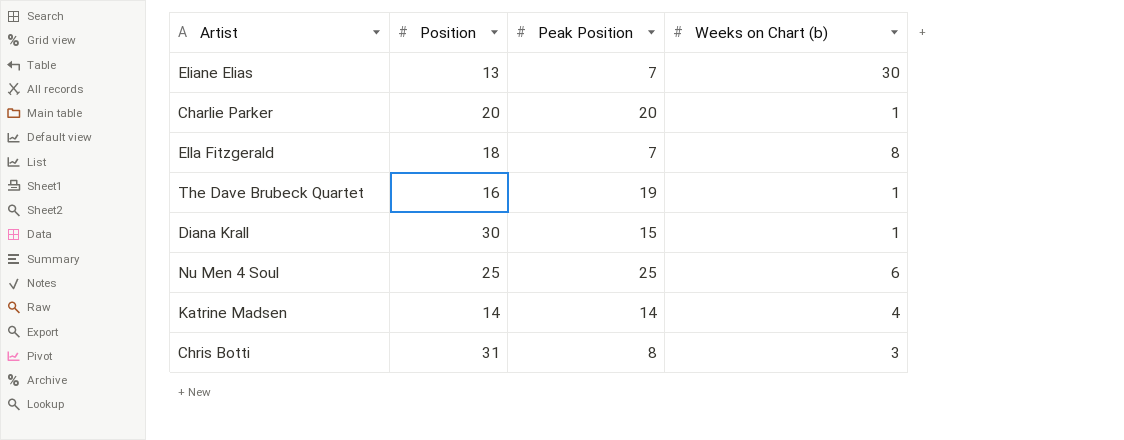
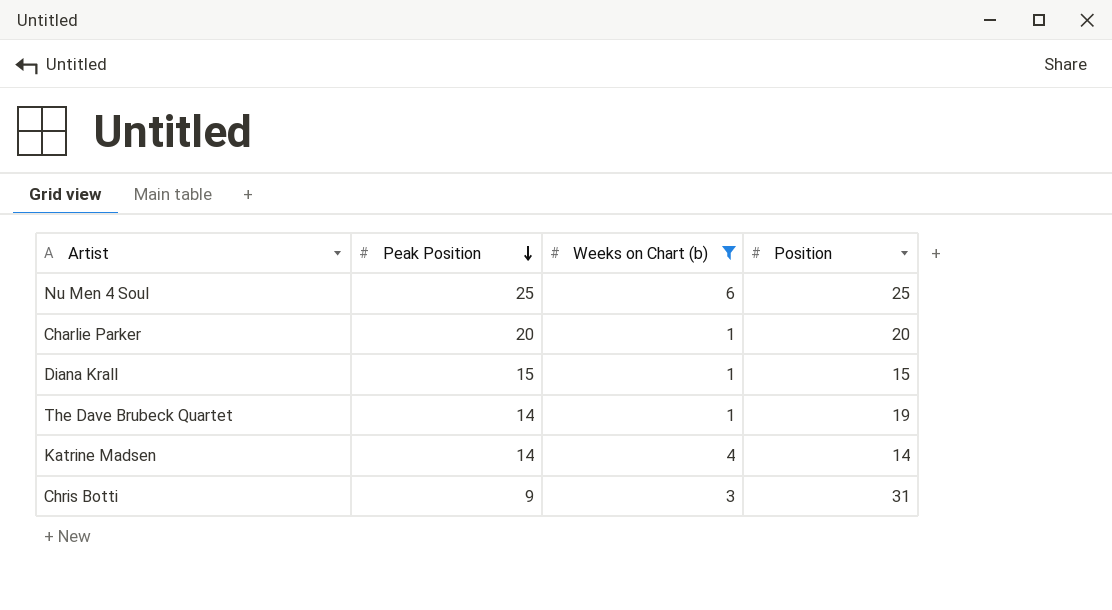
filter: none -> Weeks on Chart (b) <= 6
row order: none -> Peak Position descending
column Position | position: 2 -> 4
Diana Krall | Position: 30 -> 15
The Dave Brubeck Quartet | Peak Position: 19 -> 14
The Dave Brubeck Quartet | Position: 16 -> 19
Chris Botti | Peak Position: 8 -> 9

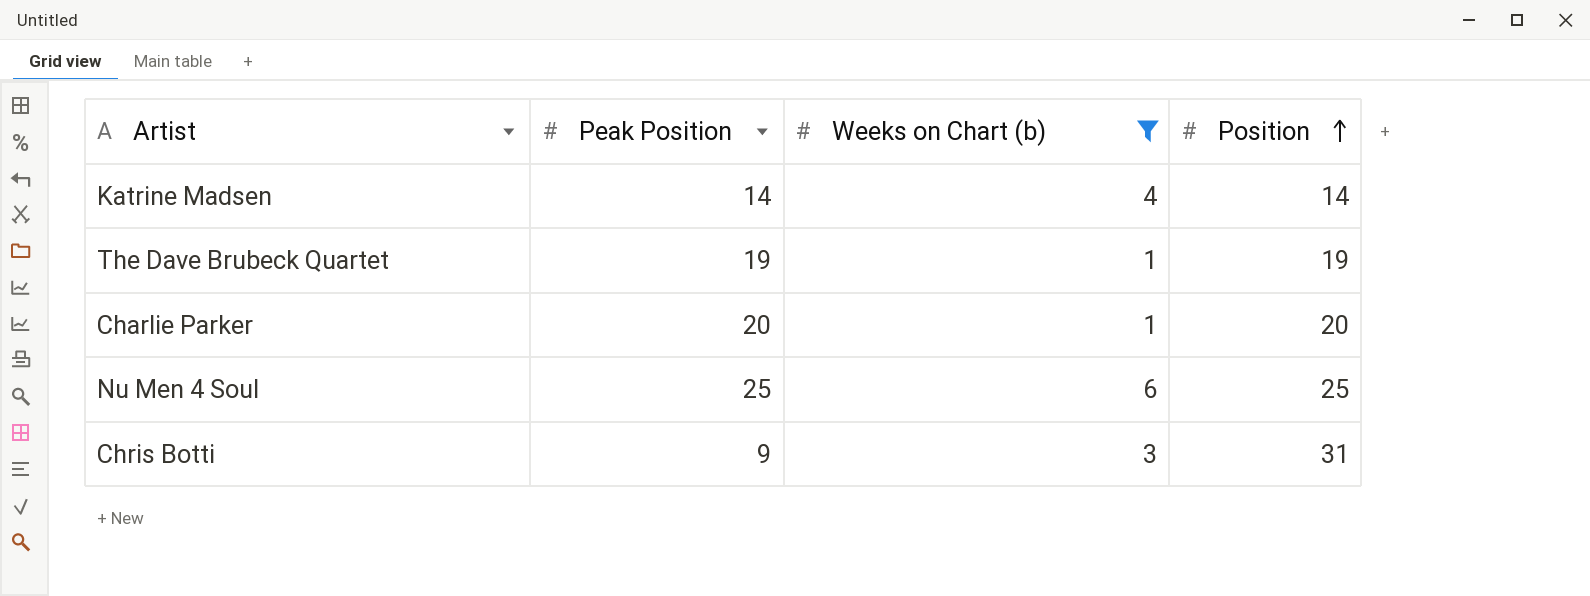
row order: Peak Position descending -> Position ascending
row Diana Krall: 15 | 1 | 15 -> none
The Dave Brubeck Quartet | Peak Position: 14 -> 19

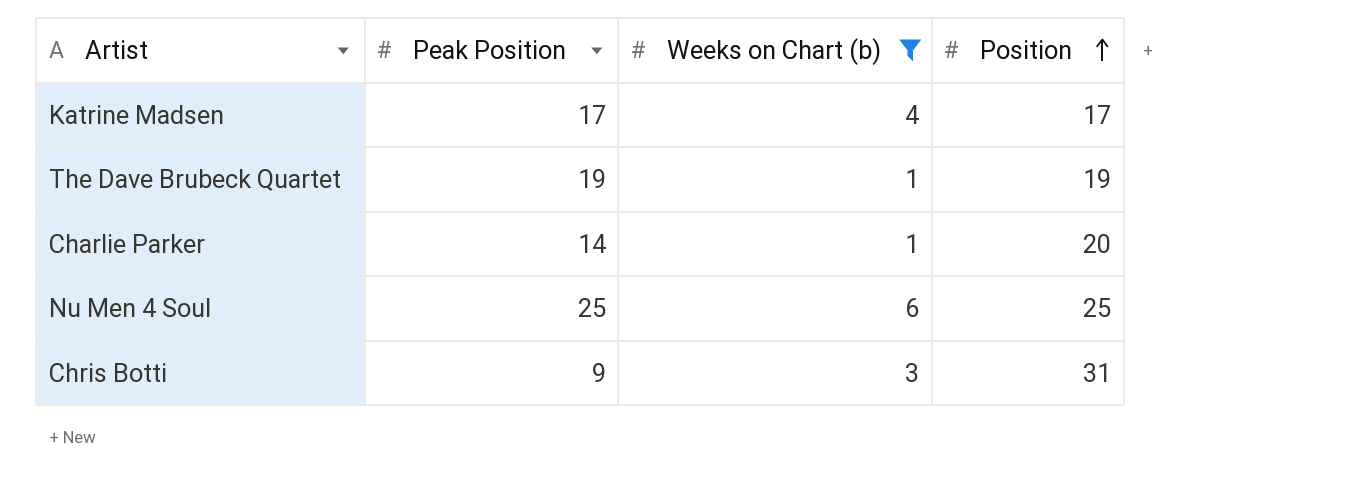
Katrine Madsen | Peak Position: 14 -> 17
Katrine Madsen | Position: 14 -> 17
Charlie Parker | Peak Position: 20 -> 14

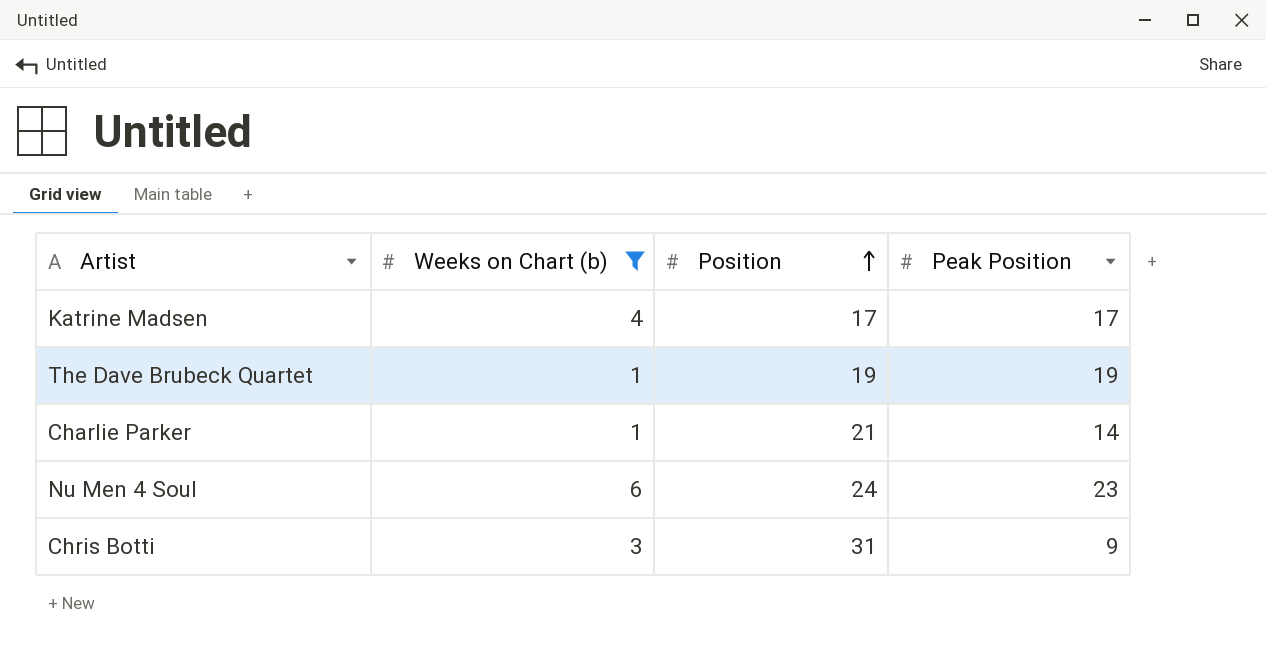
column Peak Position | position: 2 -> 4
Charlie Parker | Position: 20 -> 21
Nu Men 4 Soul | Position: 25 -> 24
Nu Men 4 Soul | Peak Position: 25 -> 23

